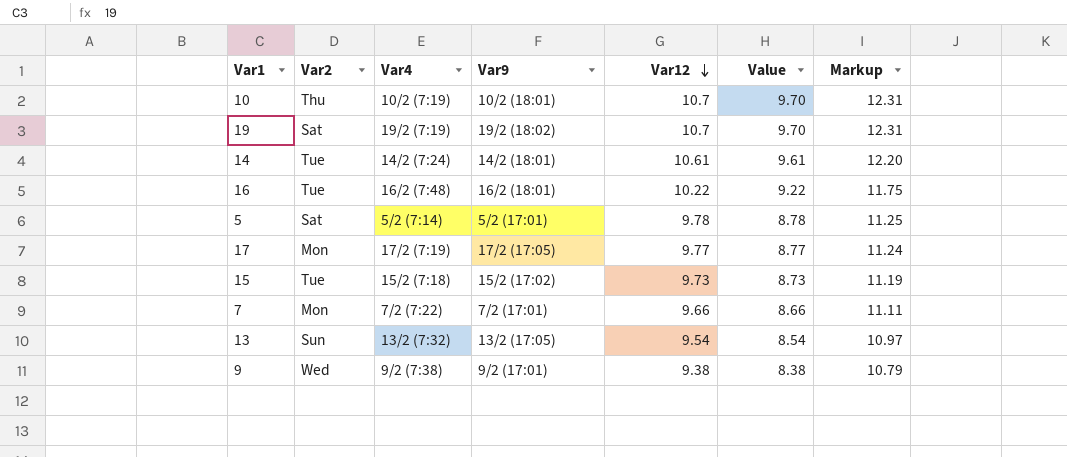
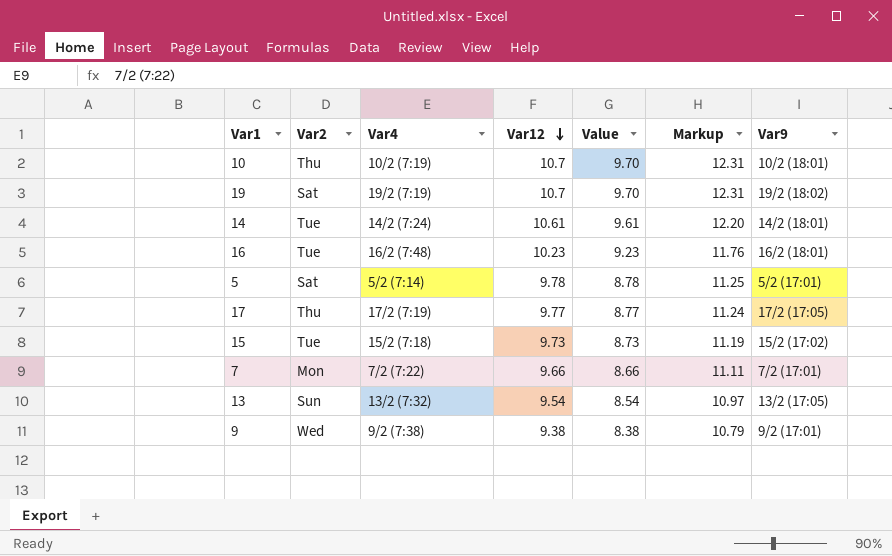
column Var9 | position: 4 -> 7
16 | Var12: 10.22 -> 10.23
16 | Value: 9.22 -> 9.23
16 | Markup: 11.75 -> 11.76
17 | Var2: Mon -> Thu

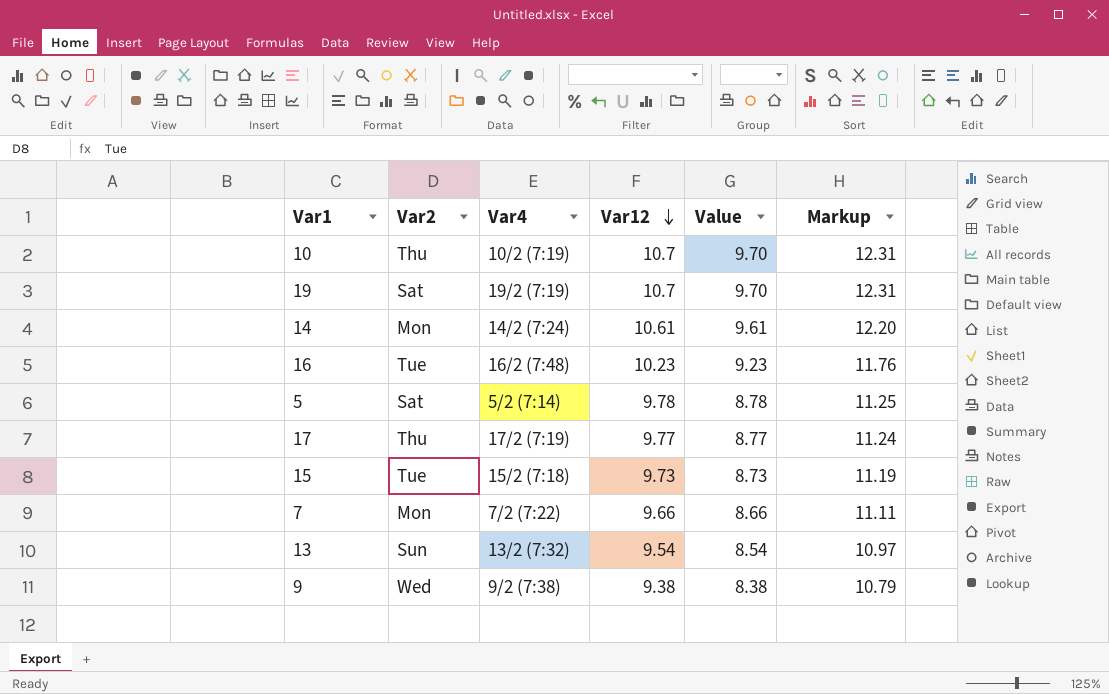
column Var9 | position: 7 -> none
14 | Var2: Tue -> Mon

